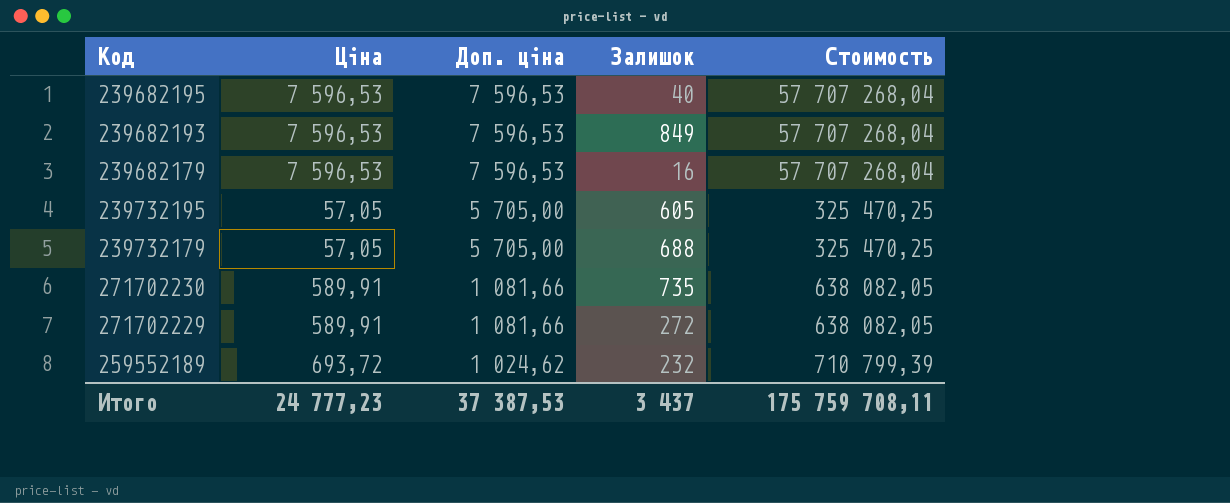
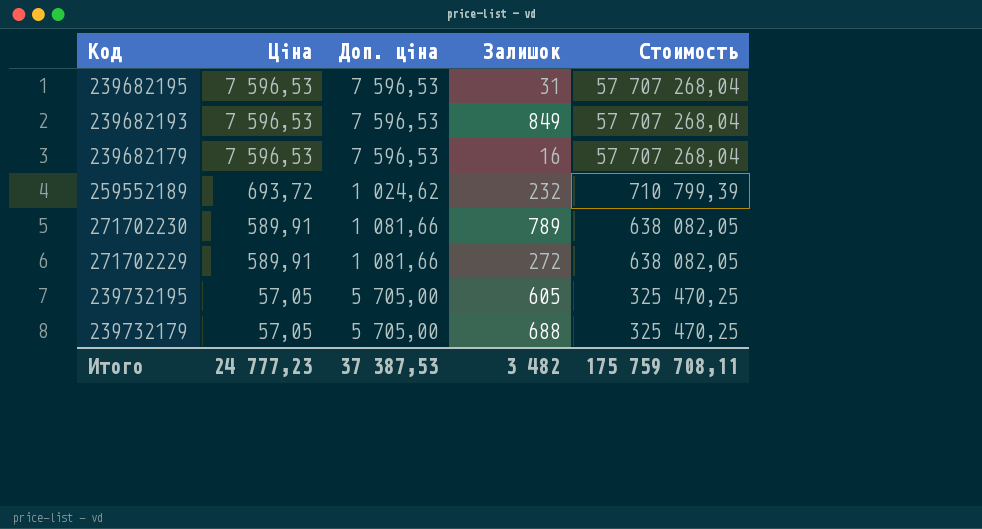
row order: Доп. ціна descending -> Ціна descending
239682195 | Залишок: 40 -> 31
271702230 | Залишок: 735 -> 789
Итого | Залишок: 3 437 -> 3 482

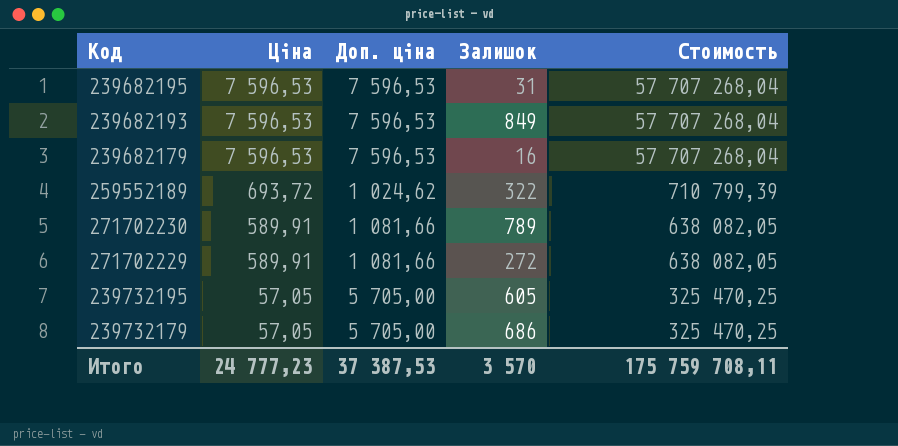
259552189 | Залишок: 232 -> 322
239732179 | Залишок: 688 -> 686
Итого | Залишок: 3 482 -> 3 570

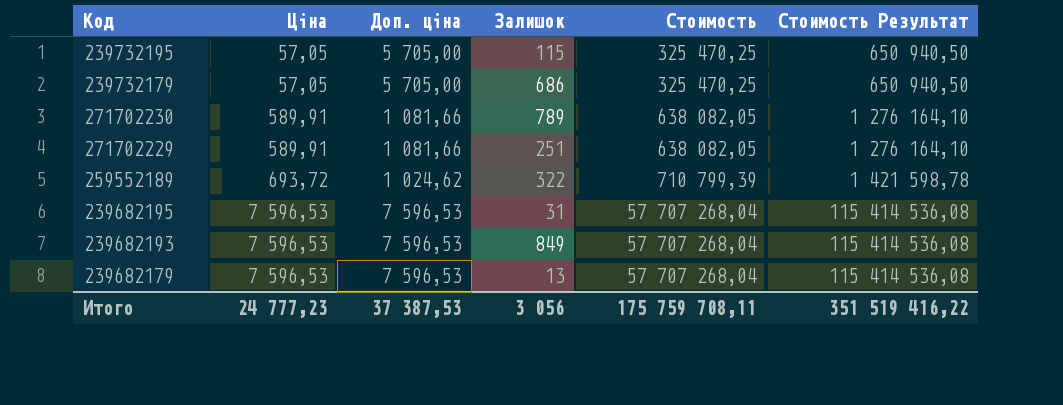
row order: Ціна descending -> Ціна ascending
column Стоимость Результат | formula: none -> [Стоимость] * 2
239732195 | Залишок: 605 -> 115
271702229 | Залишок: 272 -> 251
239682179 | Залишок: 16 -> 13
Итого | Залишок: 3 570 -> 3 056

